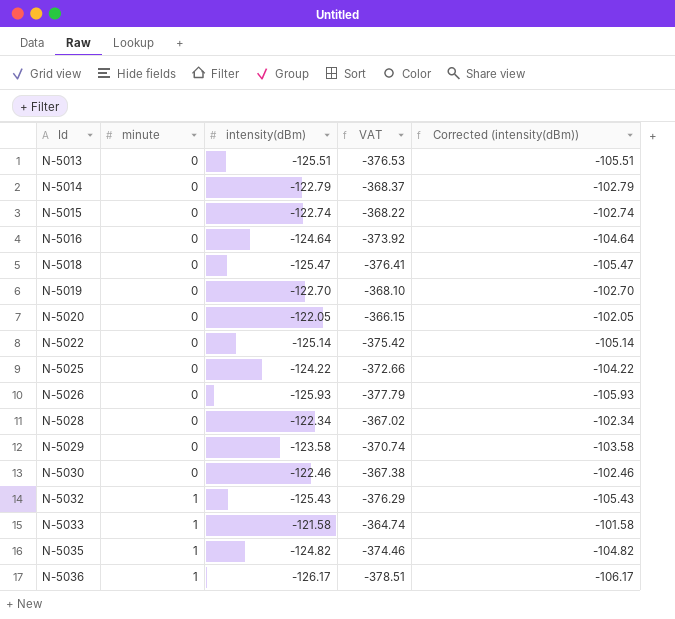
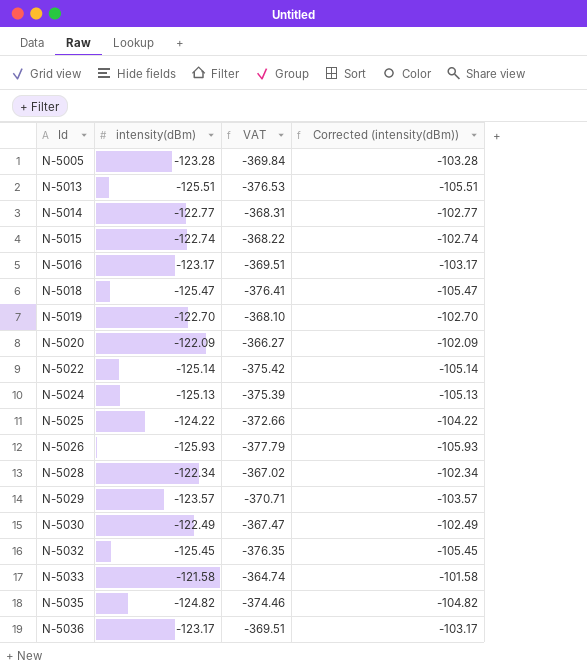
column minute | position: 2 -> none
row N-5005: none -> -123.28 | -369.84 | -103.28
N-5014 | intensity(dBm): -122.79 -> -122.77
N-5014 | VAT: -368.37 -> -368.31
N-5014 | Corrected (intensity(dBm)): -102.79 -> -102.77
N-5016 | intensity(dBm): -124.64 -> -123.17
N-5016 | VAT: -373.92 -> -369.51
N-5016 | Corrected (intensity(dBm)): -104.64 -> -103.17
N-5020 | intensity(dBm): -122.05 -> -122.09
N-5020 | VAT: -366.15 -> -366.27
N-5020 | Corrected (intensity(dBm)): -102.05 -> -102.09
row N-5024: none -> -125.13 | -375.39 | -105.13
N-5029 | intensity(dBm): -123.58 -> -123.57
N-5029 | VAT: -370.74 -> -370.71
N-5029 | Corrected (intensity(dBm)): -103.58 -> -103.57
N-5030 | intensity(dBm): -122.46 -> -122.49
N-5030 | VAT: -367.38 -> -367.47
N-5030 | Corrected (intensity(dBm)): -102.46 -> -102.49
N-5032 | intensity(dBm): -125.43 -> -125.45
N-5032 | VAT: -376.29 -> -376.35
N-5032 | Corrected (intensity(dBm)): -105.43 -> -105.45
N-5036 | intensity(dBm): -126.17 -> -123.17
N-5036 | VAT: -378.51 -> -369.51
N-5036 | Corrected (intensity(dBm)): -106.17 -> -103.17

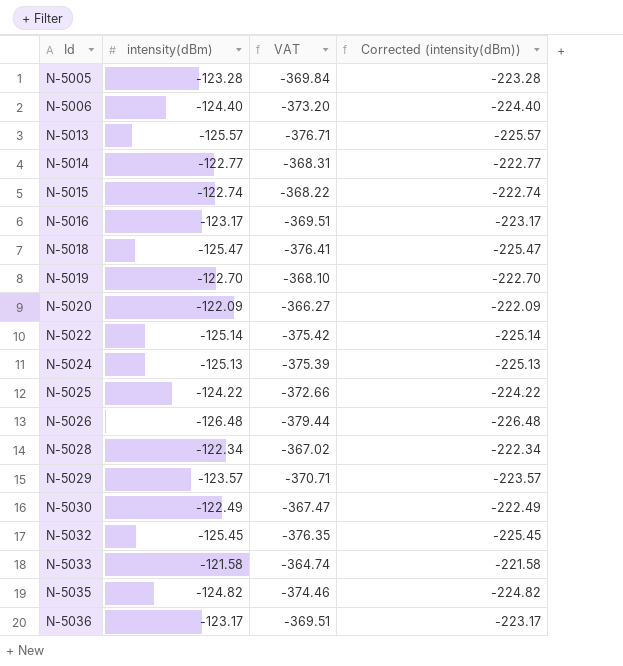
column Corrected (intensity(dBm)) | formula: [intensity(dBm)] + 20 -> [intensity(dBm)] - 100
row N-5006: none -> -124.40 | -373.20 | -224.40
N-5013 | intensity(dBm): -125.51 -> -125.57
N-5013 | VAT: -376.53 -> -376.71
N-5026 | intensity(dBm): -125.93 -> -126.48
N-5026 | VAT: -377.79 -> -379.44

